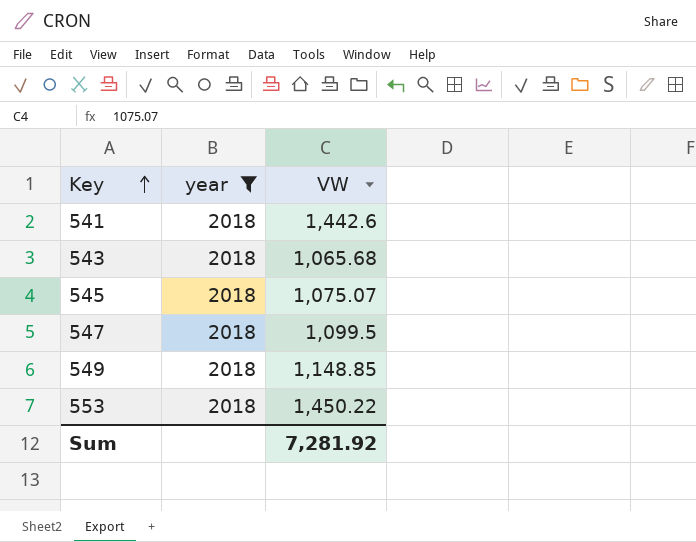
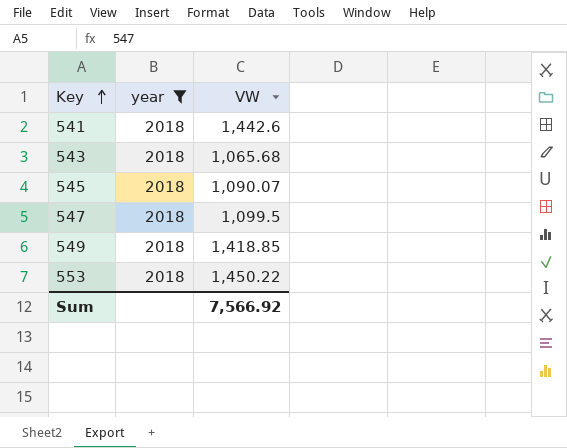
545 | VW: 1,075.07 -> 1,090.07
549 | VW: 1,148.85 -> 1,418.85
Sum | VW: 7,281.92 -> 7,566.92

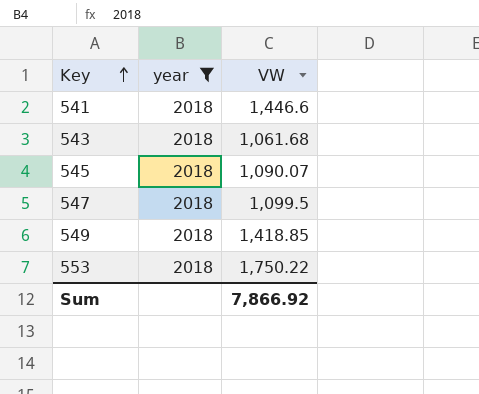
541 | VW: 1,442.6 -> 1,446.6
543 | VW: 1,065.68 -> 1,061.68
553 | VW: 1,450.22 -> 1,750.22
Sum | VW: 7,566.92 -> 7,866.92

